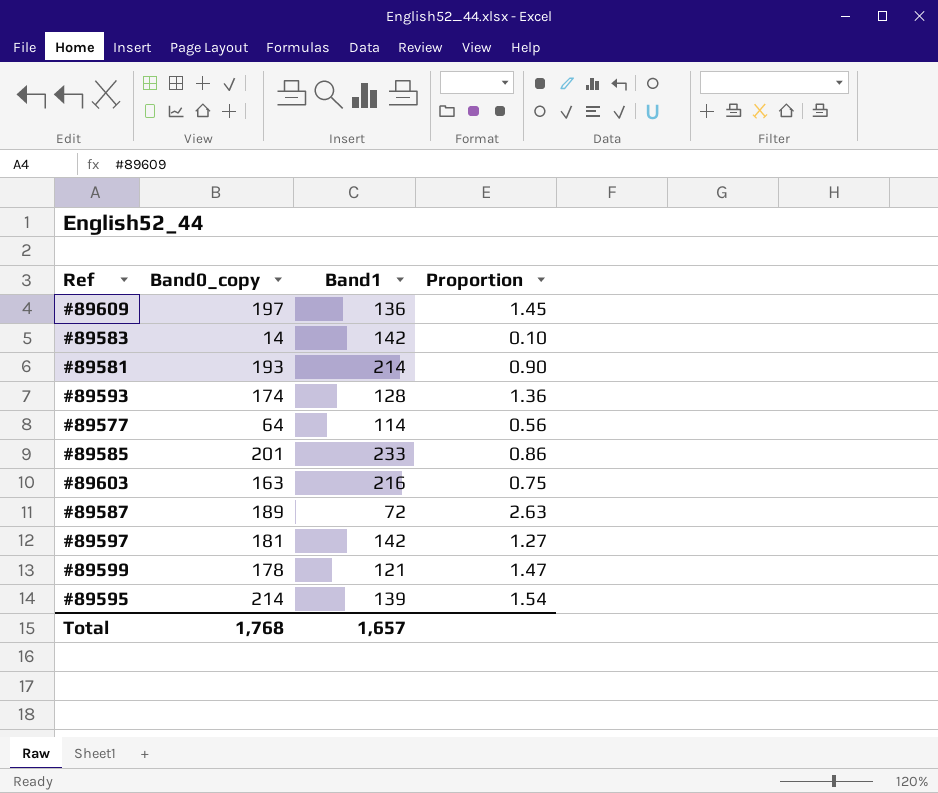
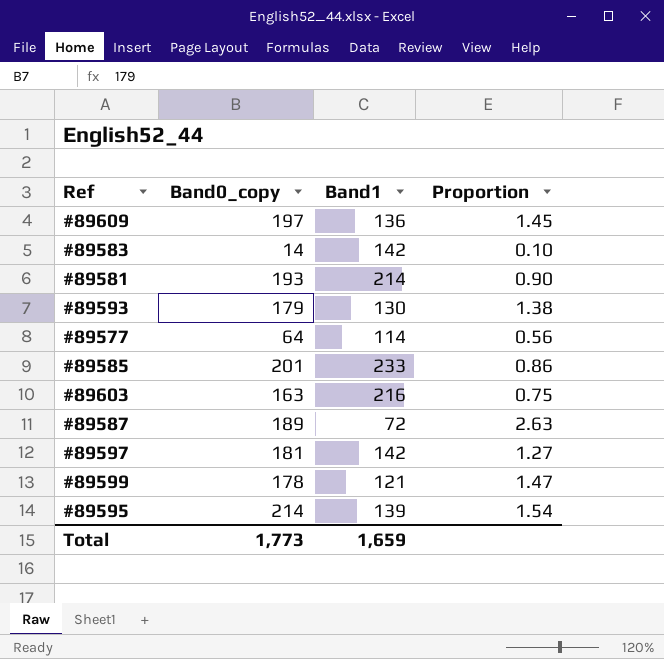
#89593 | Band0_copy: 174 -> 179
#89593 | Band1: 128 -> 130
#89593 | Proportion: 1.36 -> 1.38
Total | Band0_copy: 1,768 -> 1,773
Total | Band1: 1,657 -> 1,659

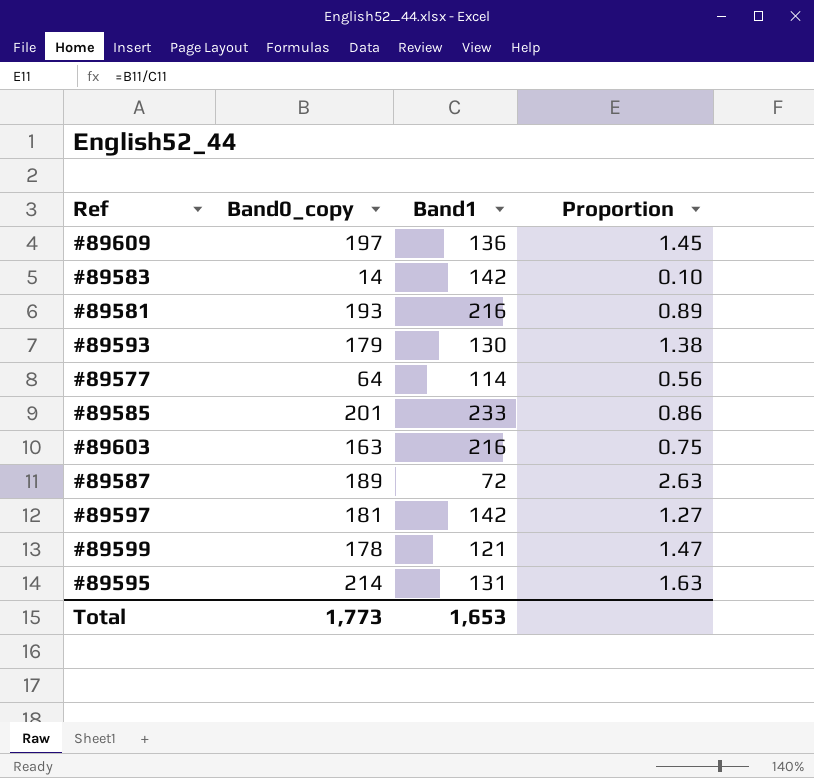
#89581 | Band1: 214 -> 216
#89581 | Proportion: 0.90 -> 0.89
#89595 | Band1: 139 -> 131
#89595 | Proportion: 1.54 -> 1.63
Total | Band1: 1,659 -> 1,653

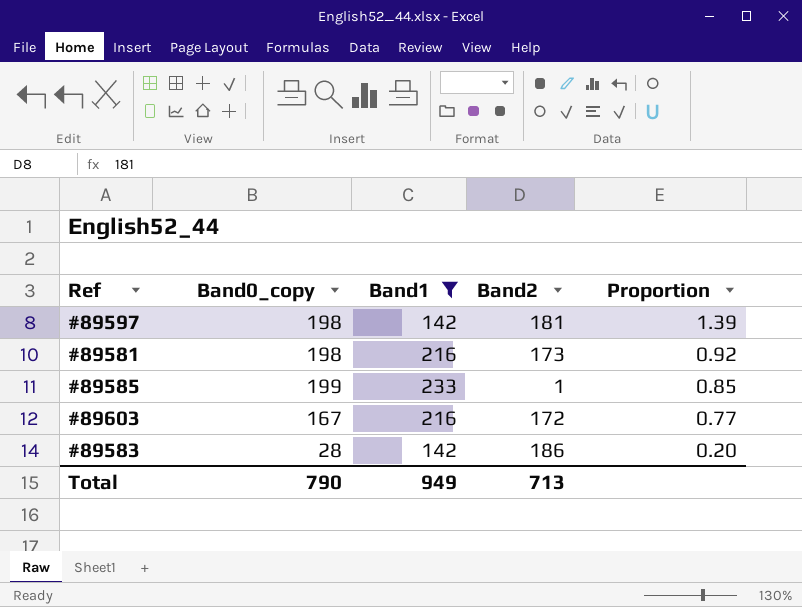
filter: none -> Band1 >= 142
row order: none -> Proportion descending
column Band2 | position: none -> 4
#89597 | Band0_copy: 181 -> 198
#89597 | Proportion: 1.27 -> 1.39
#89581 | Band0_copy: 193 -> 198
#89581 | Proportion: 0.89 -> 0.92
#89585 | Band0_copy: 201 -> 199
#89585 | Proportion: 0.86 -> 0.85
#89603 | Band0_copy: 163 -> 167
#89603 | Proportion: 0.75 -> 0.77
#89583 | Band0_copy: 14 -> 28
#89583 | Proportion: 0.10 -> 0.20
Total | Band0_copy: 1,773 -> 790
Total | Band1: 1,653 -> 949

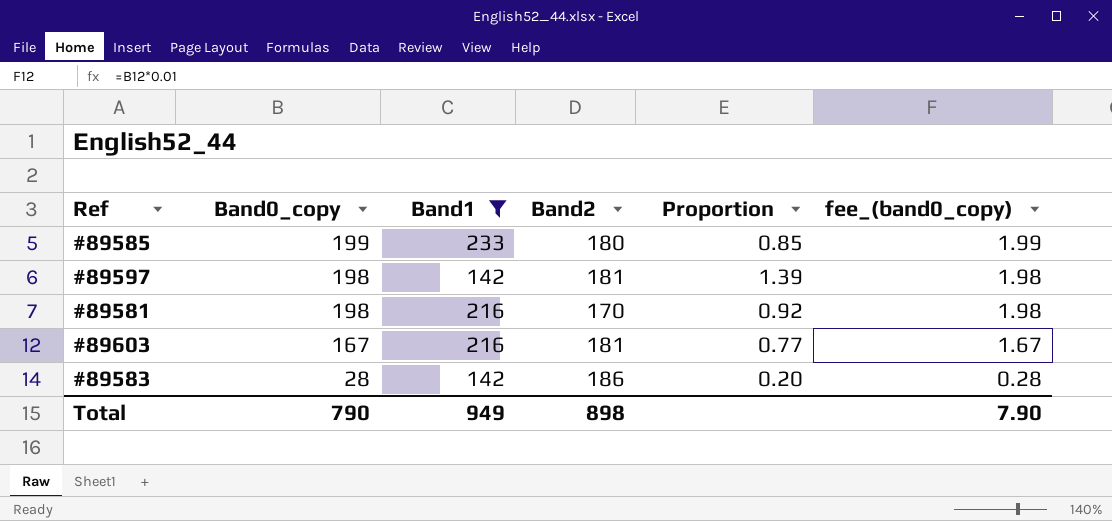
row order: Proportion descending -> Band0_copy descending
column fee_(band0_copy) | formula: none -> [Band0_copy] * 0.01
#89585 | Band2: 1 -> 180
#89581 | Band2: 173 -> 170
#89603 | Band2: 172 -> 181
Total | Band2: 713 -> 898

